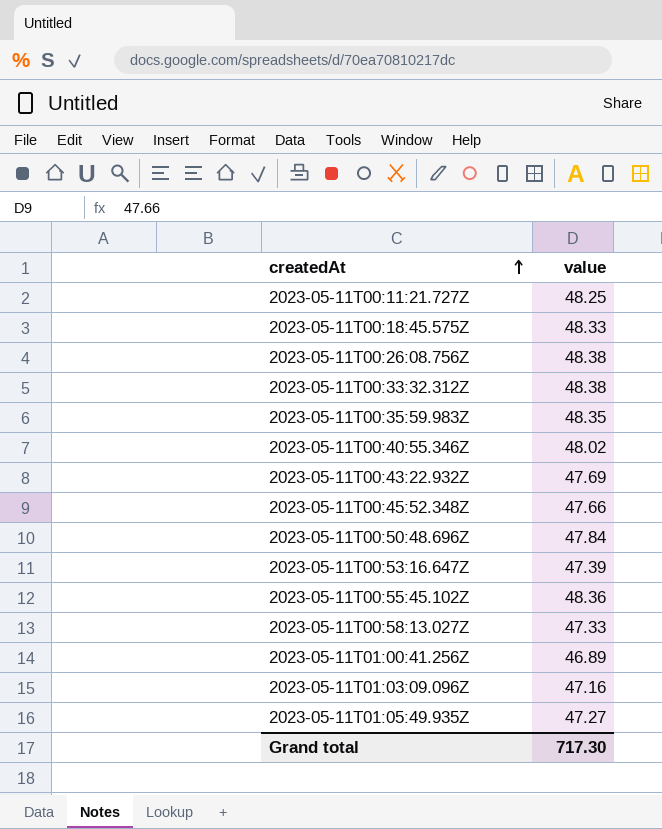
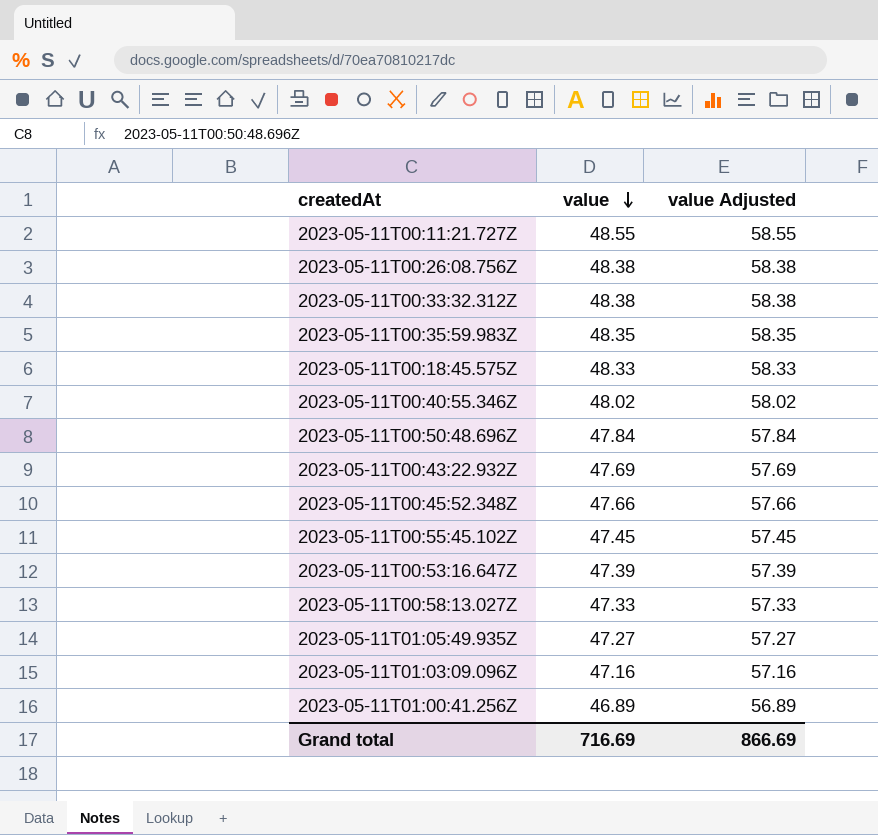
row order: createdAt ascending -> value descending
column value Adjusted | formula: none -> [value] + 10
2023-05-11T00:11:21.727Z | value: 48.25 -> 48.55
2023-05-11T00:55:45.102Z | value: 48.36 -> 47.45
Grand total | value: 717.30 -> 716.69

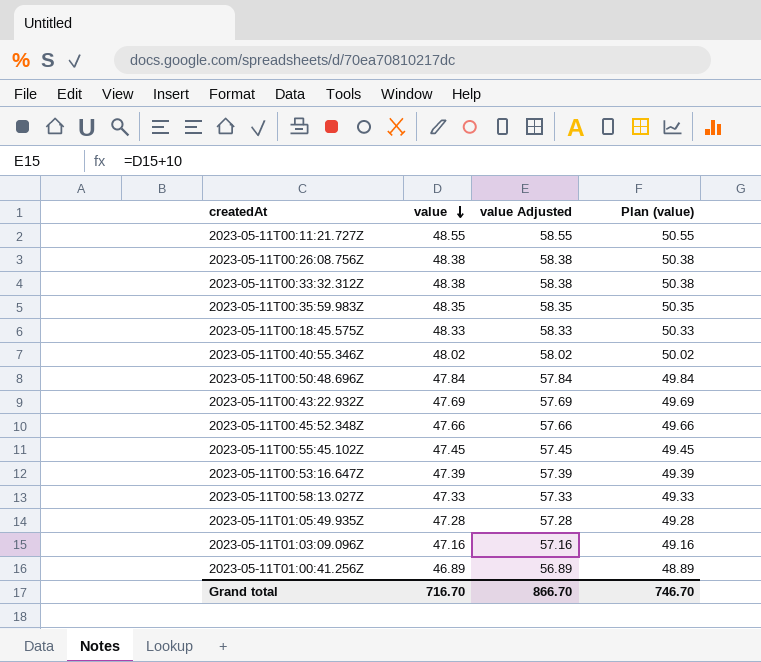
column Plan (value) | formula: none -> [value] + 2
2023-05-11T01:05:49.935Z | value: 47.27 -> 47.28
2023-05-11T01:05:49.935Z | value Adjusted: 57.27 -> 57.28
Grand total | value: 716.69 -> 716.70
Grand total | value Adjusted: 866.69 -> 866.70

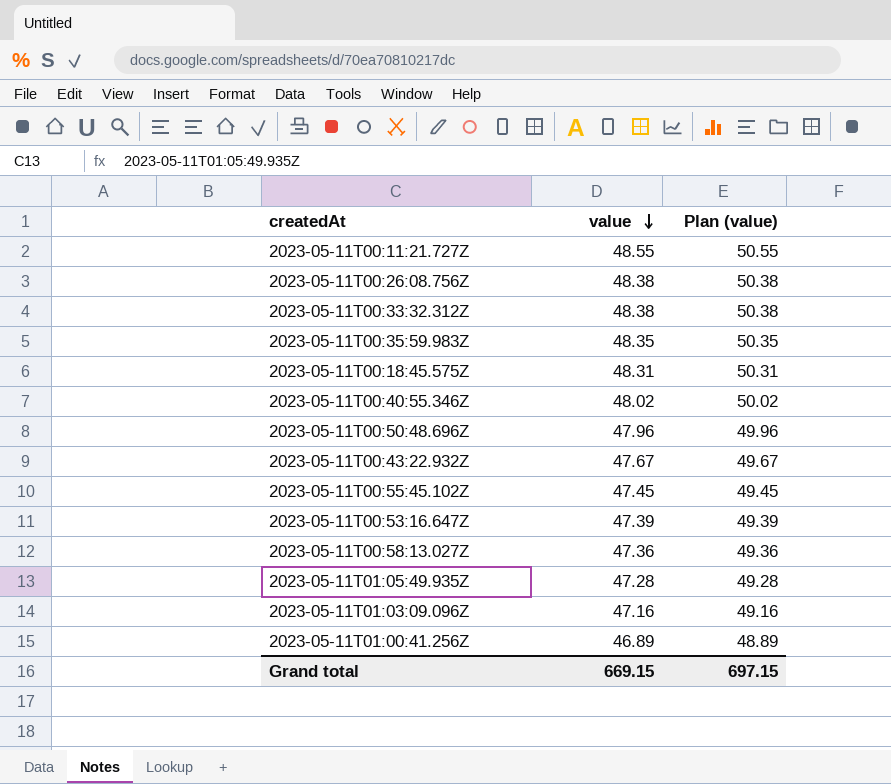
column value Adjusted | formula: [value] + 10 -> none
row 2023-05-11T00:45:52.348Z: 47.66 | 57.66 | 49.66 -> none
2023-05-11T00:18:45.575Z | value: 48.33 -> 48.31
2023-05-11T00:18:45.575Z | Plan (value): 50.33 -> 50.31
2023-05-11T00:50:48.696Z | value: 47.84 -> 47.96
2023-05-11T00:50:48.696Z | Plan (value): 49.84 -> 49.96
2023-05-11T00:43:22.932Z | value: 47.69 -> 47.67
2023-05-11T00:43:22.932Z | Plan (value): 49.69 -> 49.67
2023-05-11T00:58:13.027Z | value: 47.33 -> 47.36
2023-05-11T00:58:13.027Z | Plan (value): 49.33 -> 49.36
Grand total | value: 716.70 -> 669.15
Grand total | Plan (value): 746.70 -> 697.15

